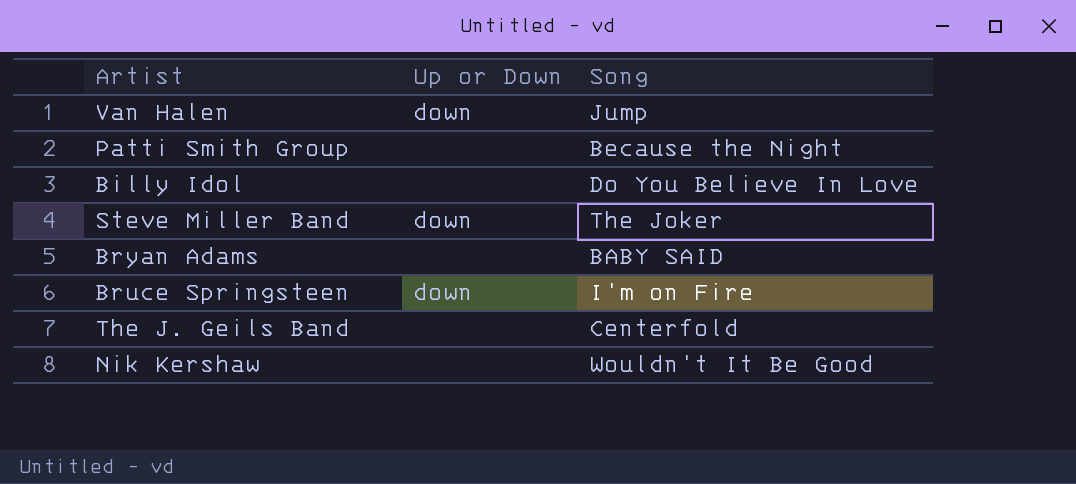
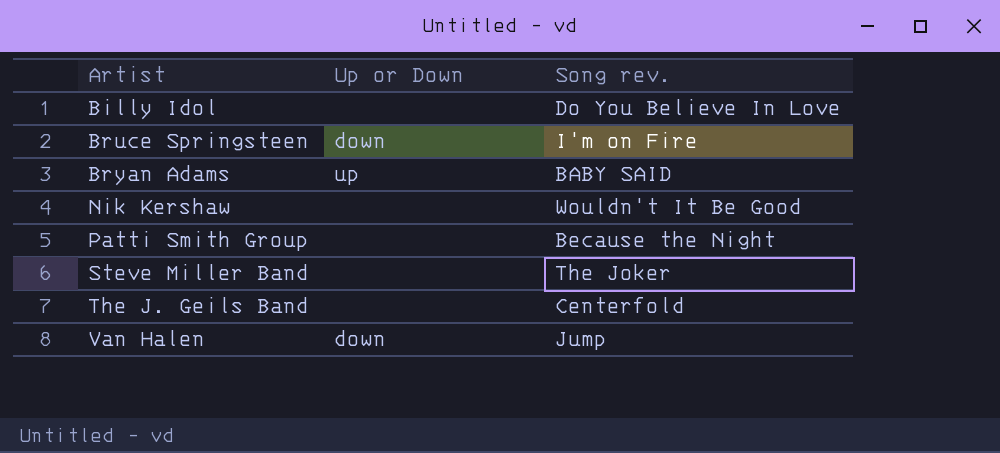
row order: none -> Artist ascending
column name: Song -> Song rev.
Bryan Adams | Up or Down: none -> up
Steve Miller Band | Up or Down: down -> none

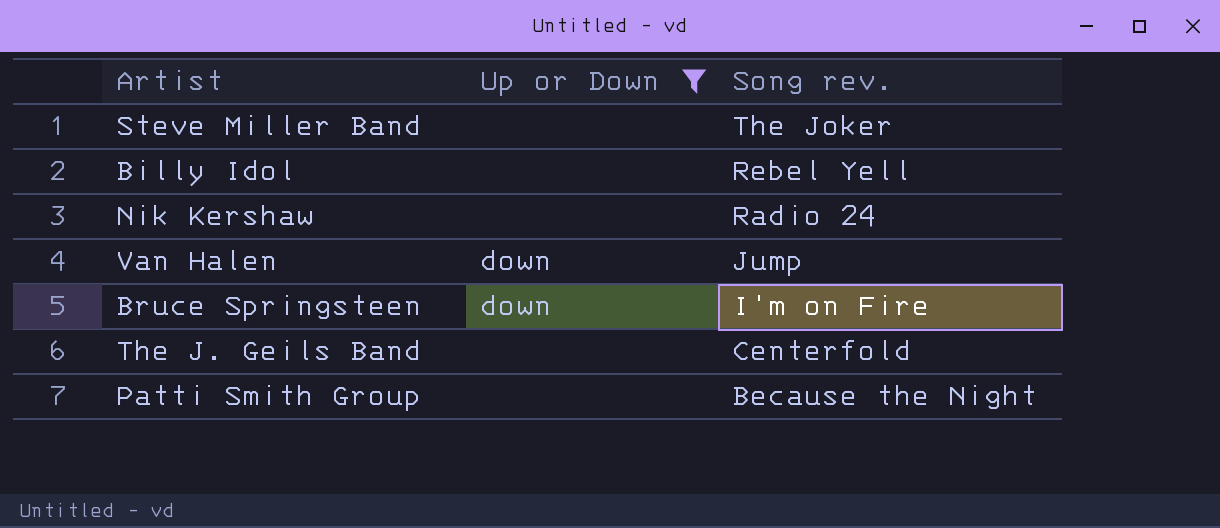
filter: none -> Up or Down != up
row order: Artist ascending -> Song rev. descending
Billy Idol | Song rev.: Do You Believe In Love -> Rebel Yell
Nik Kershaw | Song rev.: Wouldn't It Be Good -> Radio 24

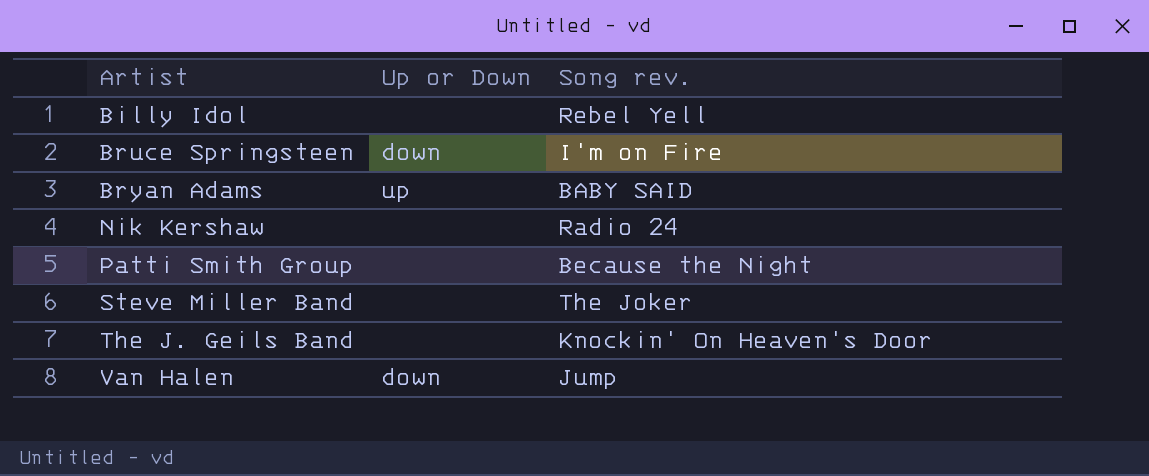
filter: Up or Down != up -> none
row order: Song rev. descending -> Artist ascending
The J. Geils Band | Song rev.: Centerfold -> Knockin' On Heaven's Door

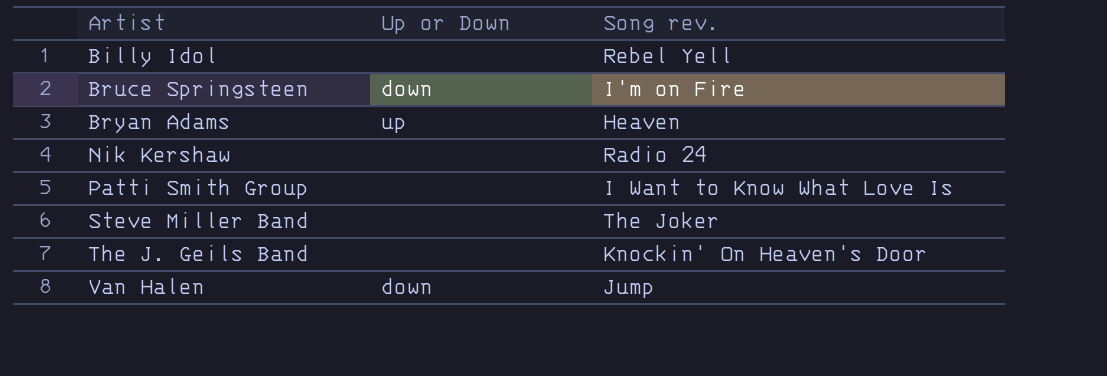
Bryan Adams | Song rev.: BABY SAID -> Heaven
Patti Smith Group | Song rev.: Because the Night -> I Want to Know What Love Is

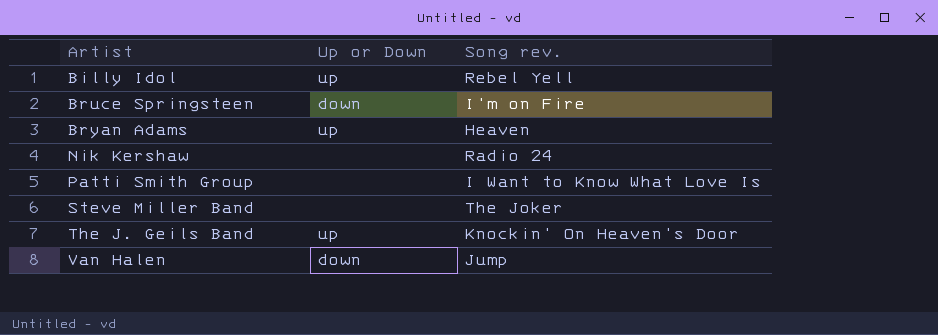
Billy Idol | Up or Down: none -> up
The J. Geils Band | Up or Down: none -> up

